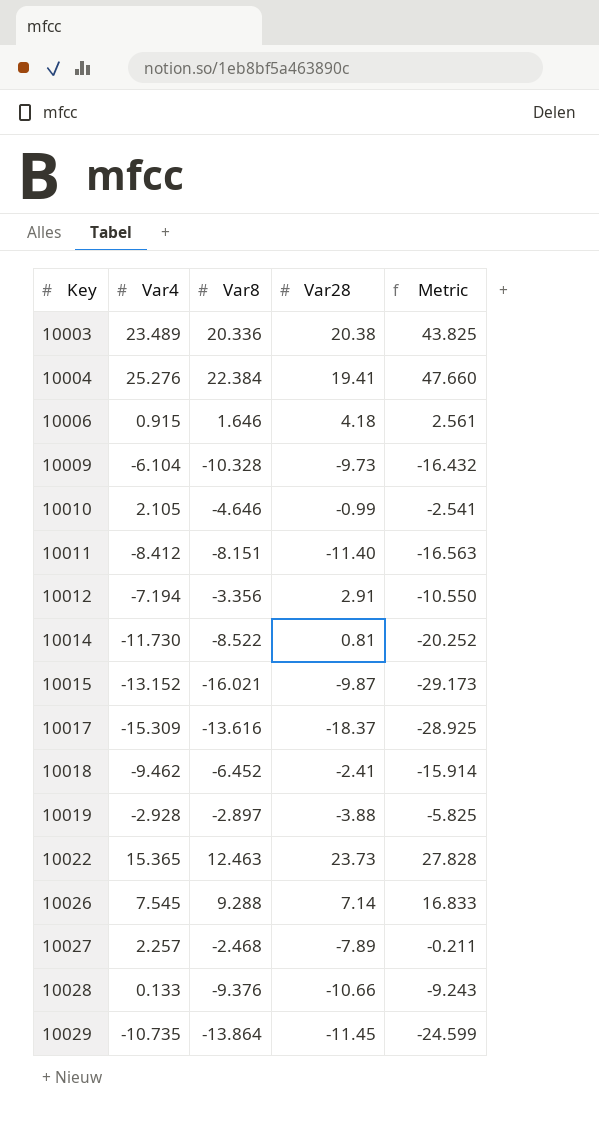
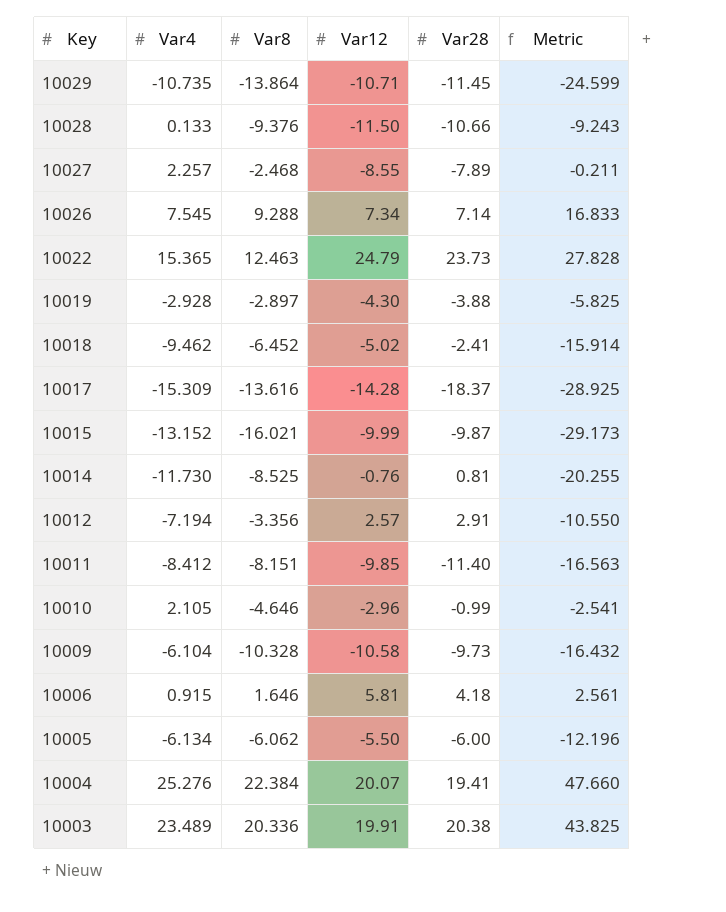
row order: Key ascending -> Key descending
column Var12 | position: none -> 4
10014 | Var8: -8.522 -> -8.525
10014 | Metric: -20.252 -> -20.255
row 10005: none -> -6.134 | -6.062 | -5.50 | -6.00 | -12.196

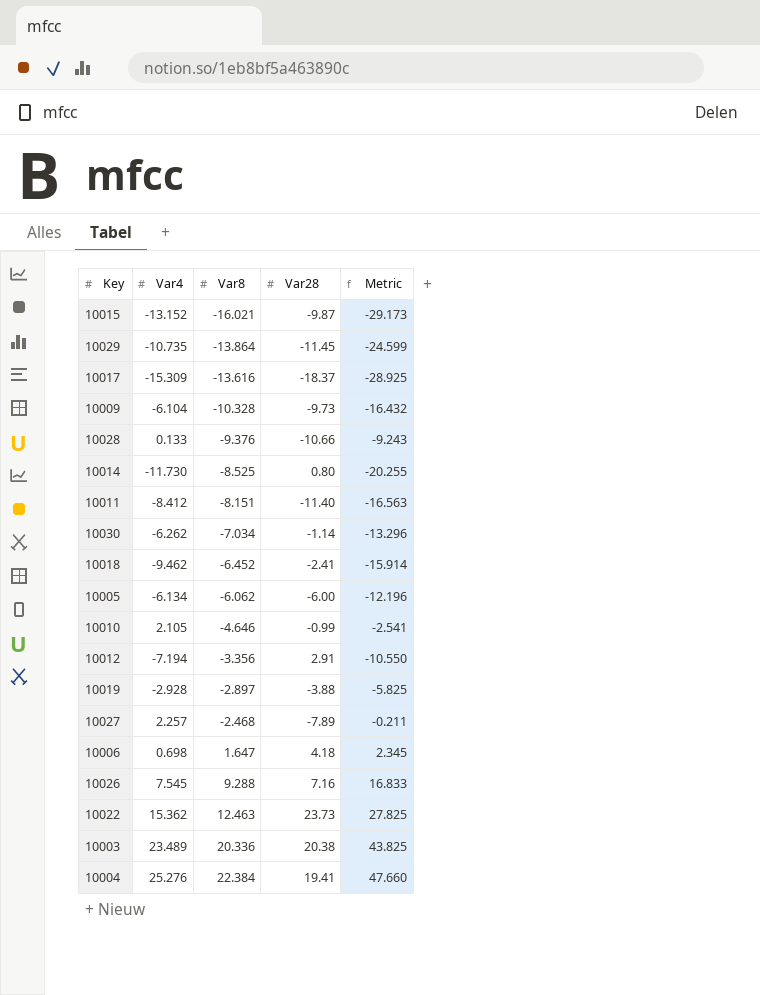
row order: Key descending -> Var8 ascending
column Var12 | position: 4 -> none
10014 | Var28: 0.81 -> 0.80
row 10030: none -> -6.262 | -7.034 | -1.14 | -13.296
10006 | Var4: 0.915 -> 0.698
10006 | Var8: 1.646 -> 1.647
10006 | Metric: 2.561 -> 2.345
10026 | Var28: 7.14 -> 7.16
10022 | Var4: 15.365 -> 15.362
10022 | Metric: 27.828 -> 27.825

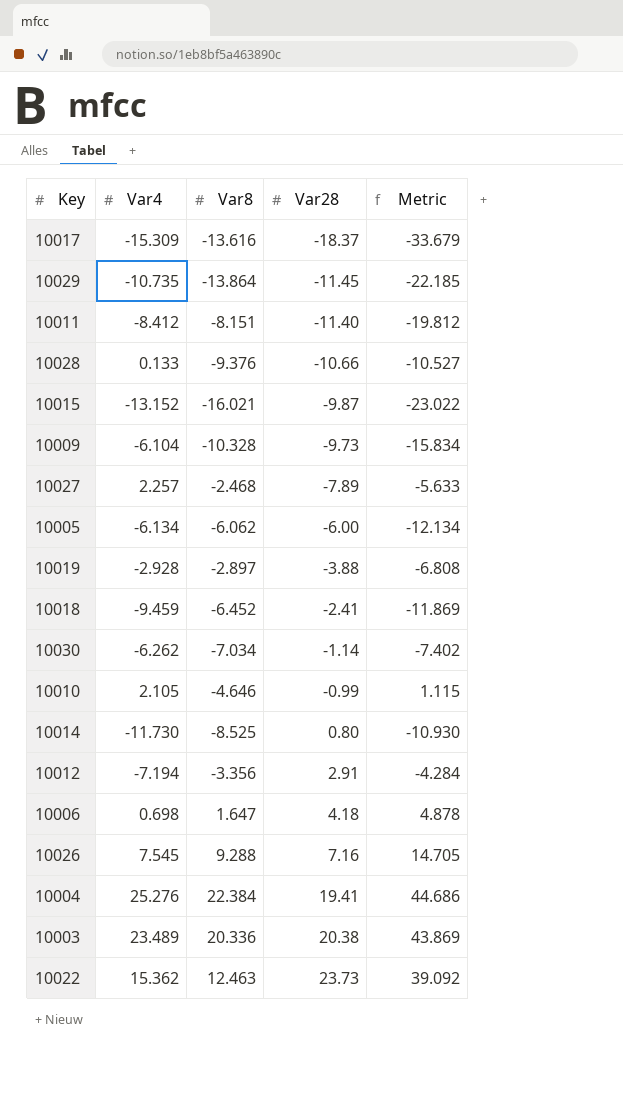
row order: Var8 ascending -> Var28 ascending
column Metric | formula: [Var4] + [Var8] -> [Var4] + [Var28]
10018 | Var4: -9.462 -> -9.459

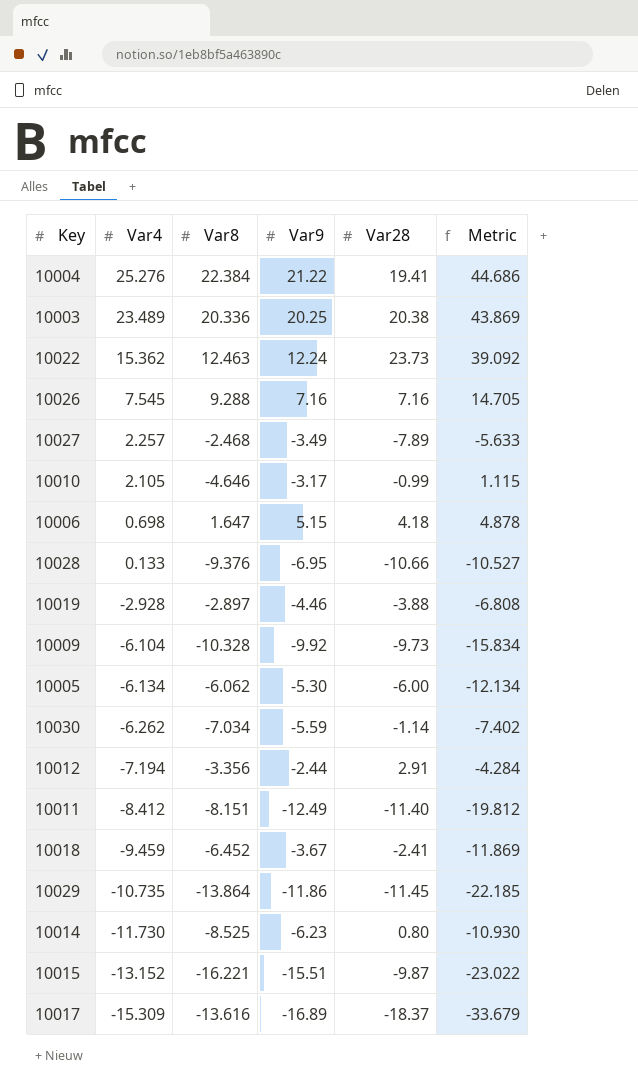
row order: Var28 ascending -> Var4 descending
column Var9 | position: none -> 4
10015 | Var8: -16.021 -> -16.221

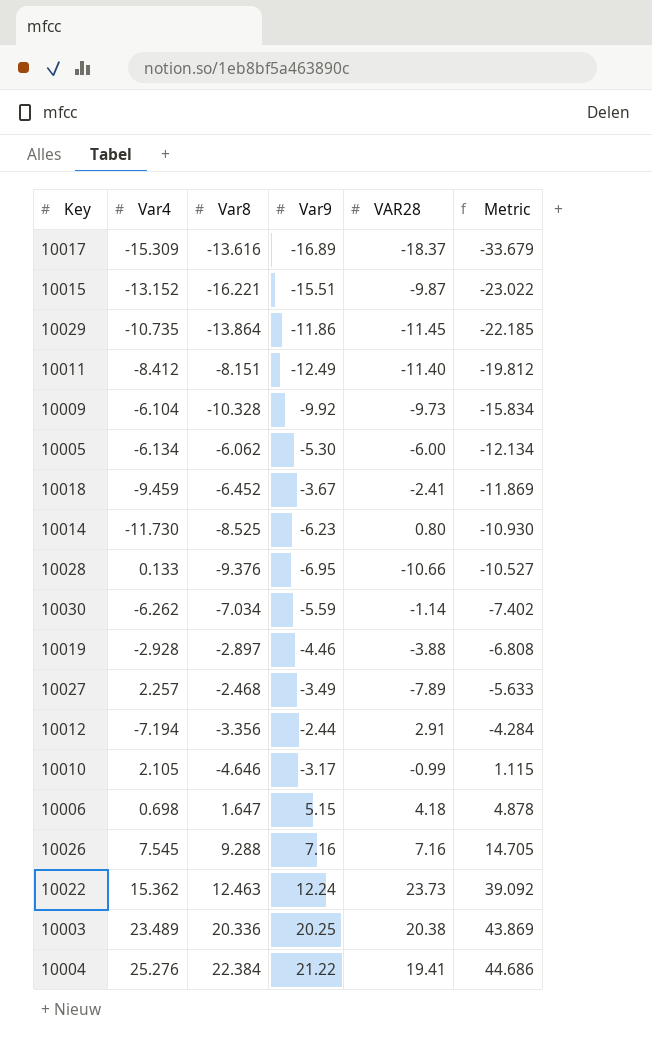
row order: Var4 descending -> Metric ascending
column name: Var28 -> VAR28

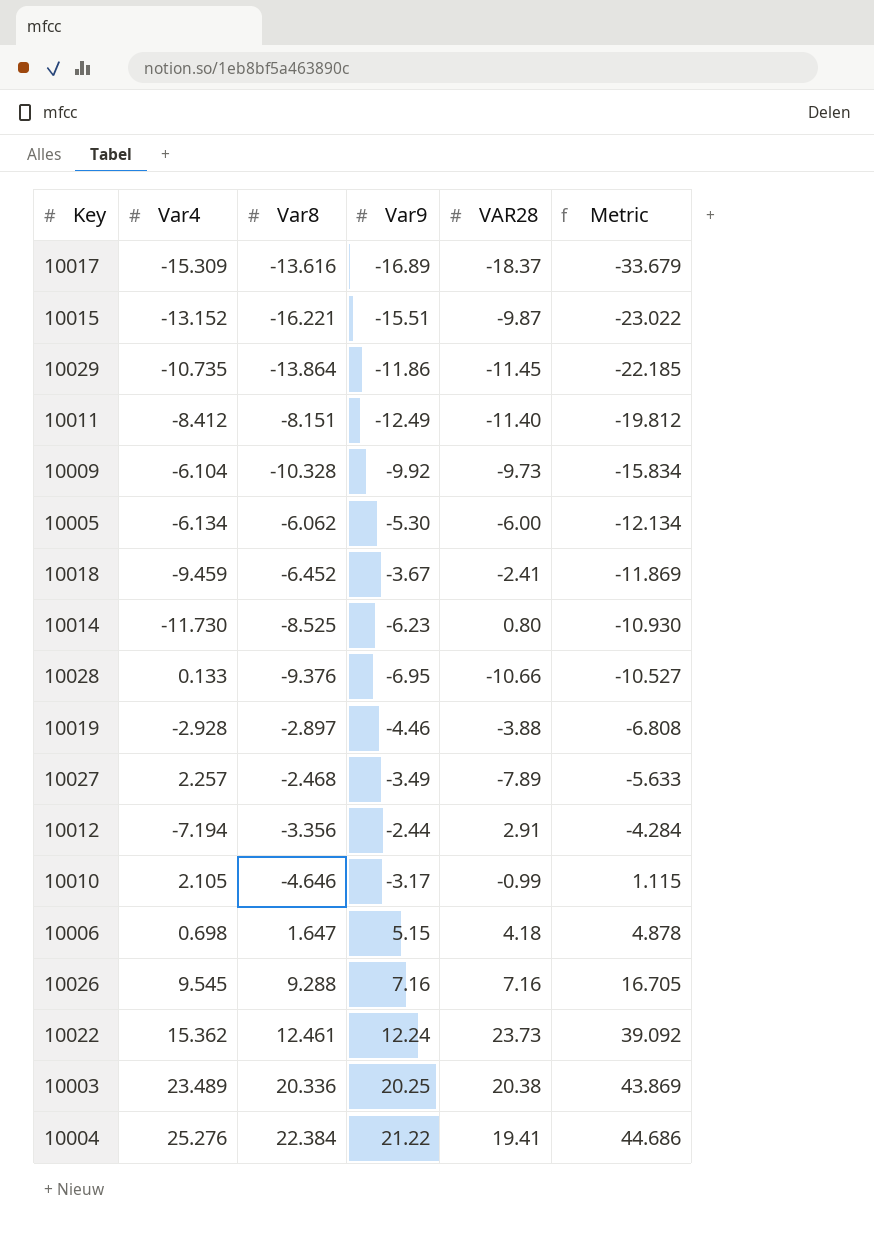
row 10030: -6.262 | -7.034 | -5.59 | -1.14 | -7.402 -> none
10026 | Var4: 7.545 -> 9.545
10026 | Metric: 14.705 -> 16.705
10022 | Var8: 12.463 -> 12.461

